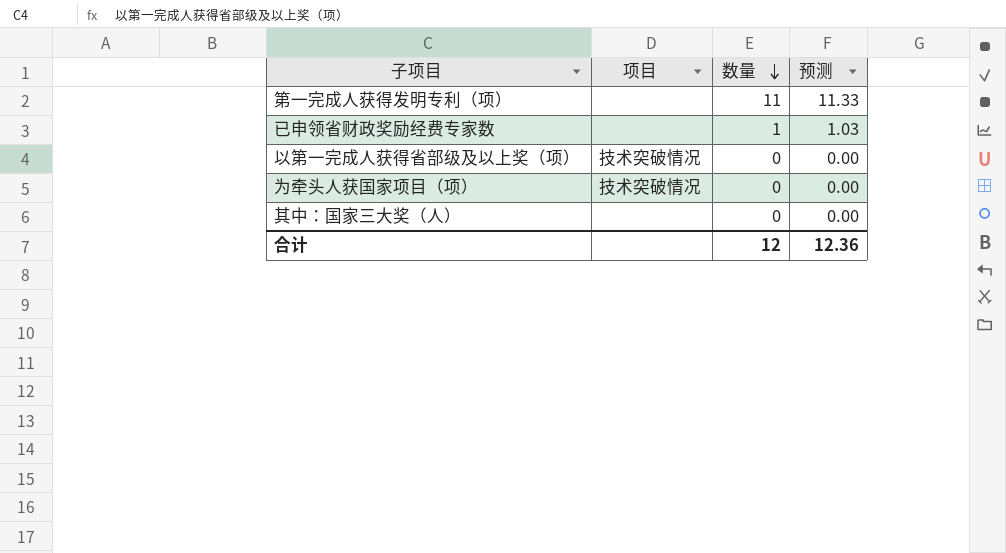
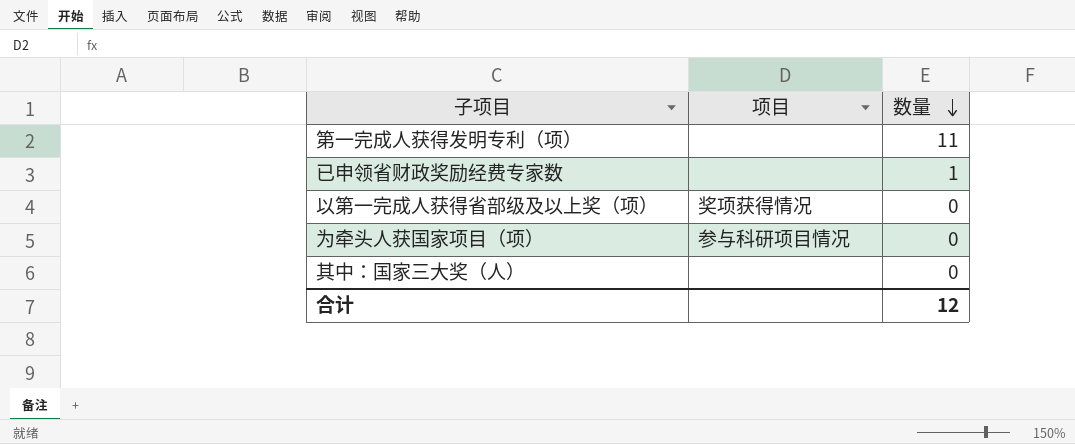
column 预测 | formula: [数量] * 1.03 -> none
以第一完成人获得省部级及以上奖（项） | 项目: 技术突破情况 -> 奖项获得情况
为牵头人获国家项目（项） | 项目: 技术突破情况 -> 参与科研项目情况

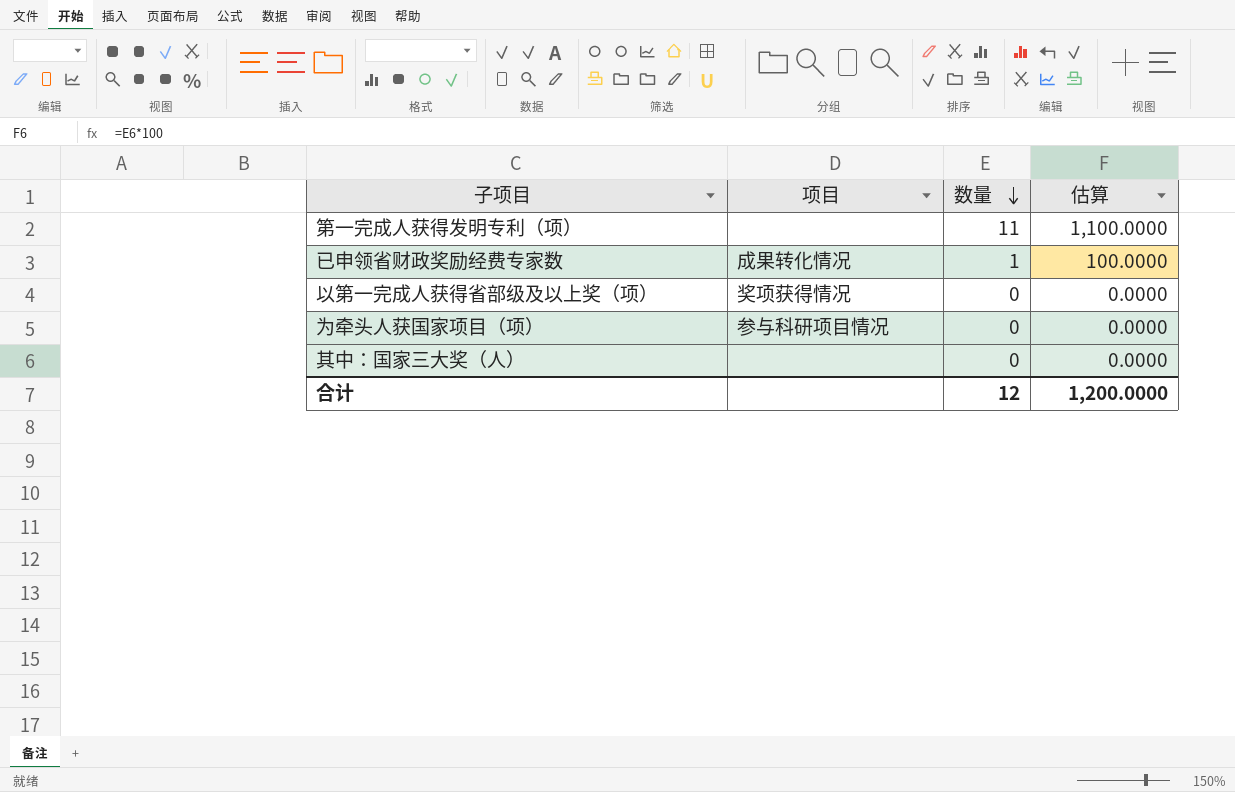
column 估算 | formula: none -> [数量] * 100
已申领省财政奖励经费专家数 | 项目: none -> 成果转化情况

